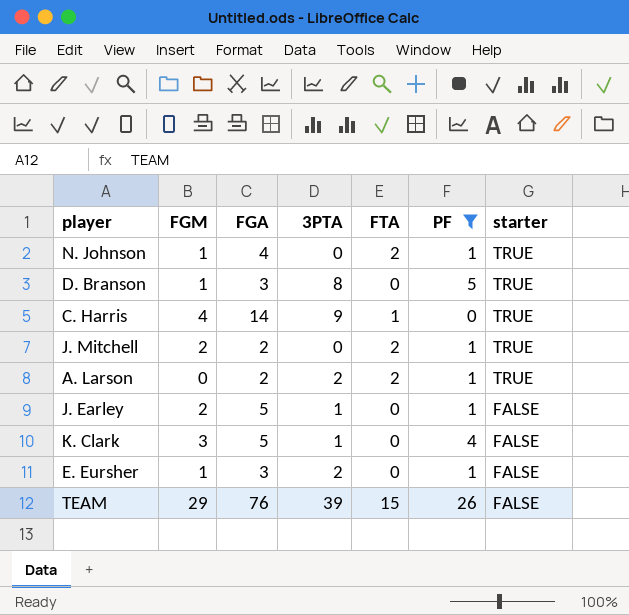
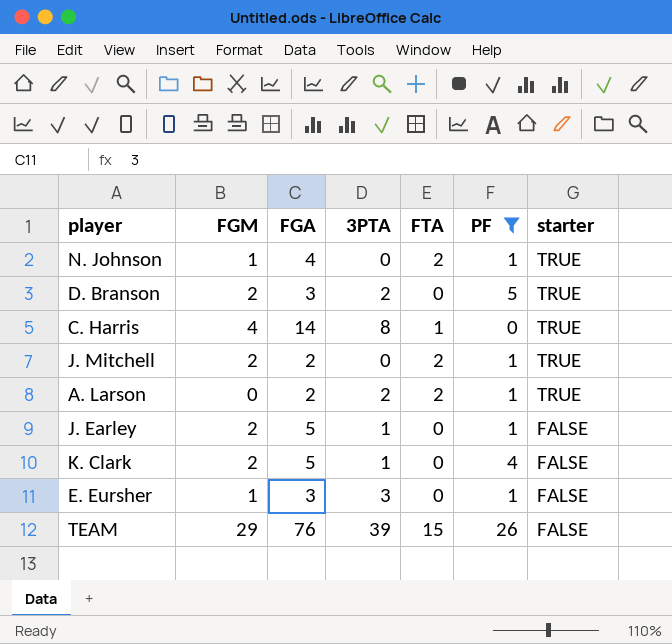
D. Branson | FGM: 1 -> 2
D. Branson | 3PTA: 8 -> 2
C. Harris | 3PTA: 9 -> 8
K. Clark | FGM: 3 -> 2
E. Eursher | 3PTA: 2 -> 3

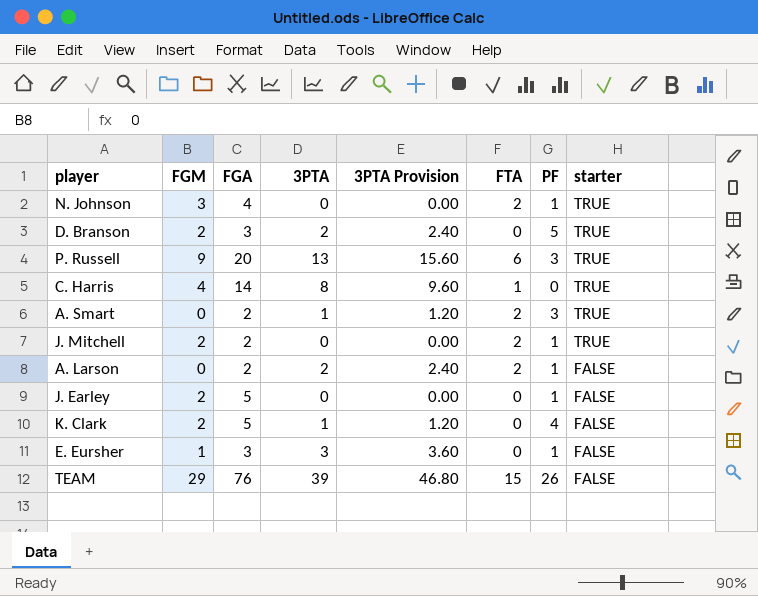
filter: PF != 3 -> none
column 3PTA Provision | formula: none -> [3PTA] * 1.2
N. Johnson | FGM: 1 -> 3
A. Larson | starter: TRUE -> FALSE
J. Earley | 3PTA: 1 -> 0

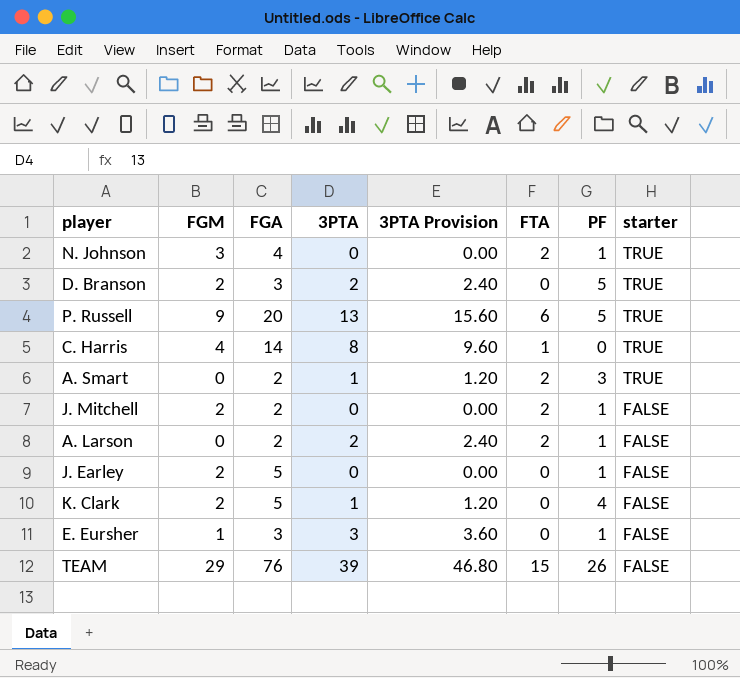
P. Russell | PF: 3 -> 5
J. Mitchell | starter: TRUE -> FALSE

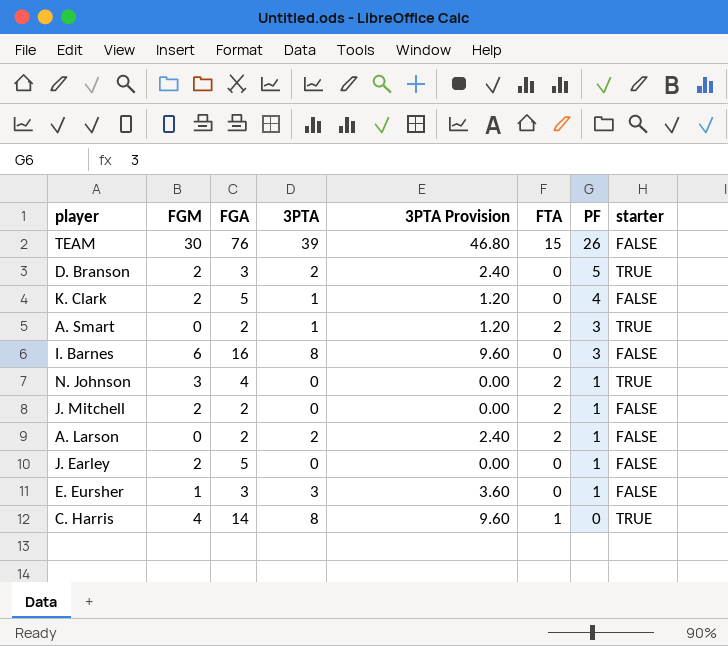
row order: starter descending -> PF descending
row P. Russell: 9 | 20 | 13 | 15.60 | 6 | 5 | TRUE -> none
TEAM | FGM: 29 -> 30
row I. Barnes: none -> 6 | 16 | 8 | 9.60 | 0 | 3 | FALSE

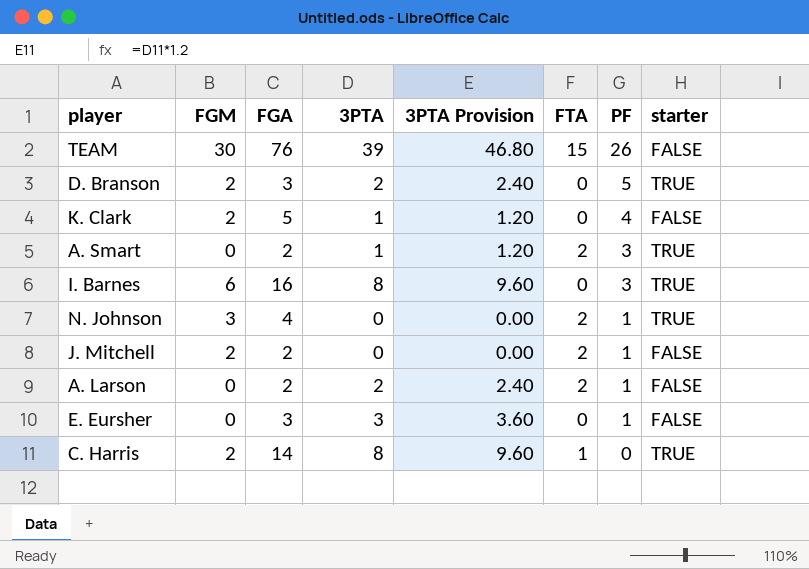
row J. Earley: 2 | 5 | 0 | 0.00 | 0 | 1 | FALSE -> none
I. Barnes | starter: FALSE -> TRUE
E. Eursher | FGM: 1 -> 0
C. Harris | FGM: 4 -> 2

